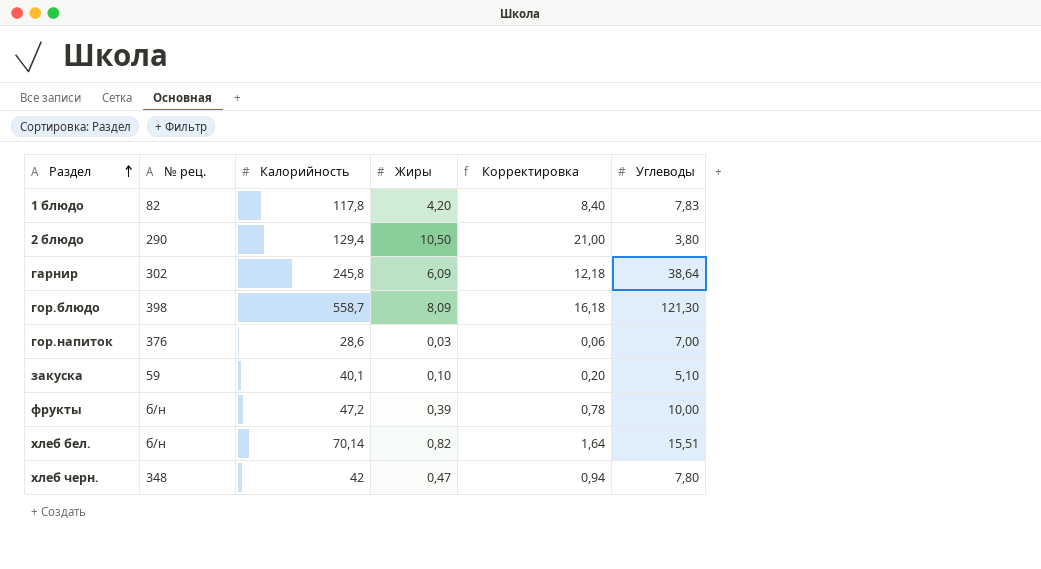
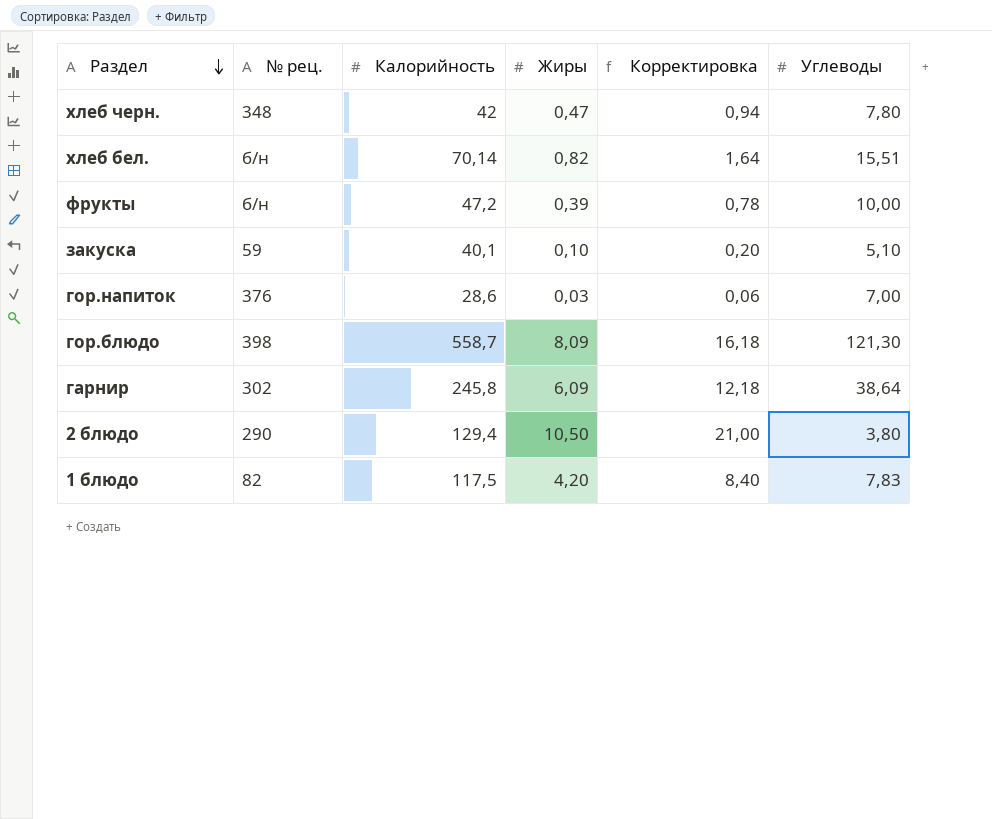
row order: Раздел ascending -> Раздел descending
1 блюдо | Калорийность: 117,8 -> 117,5

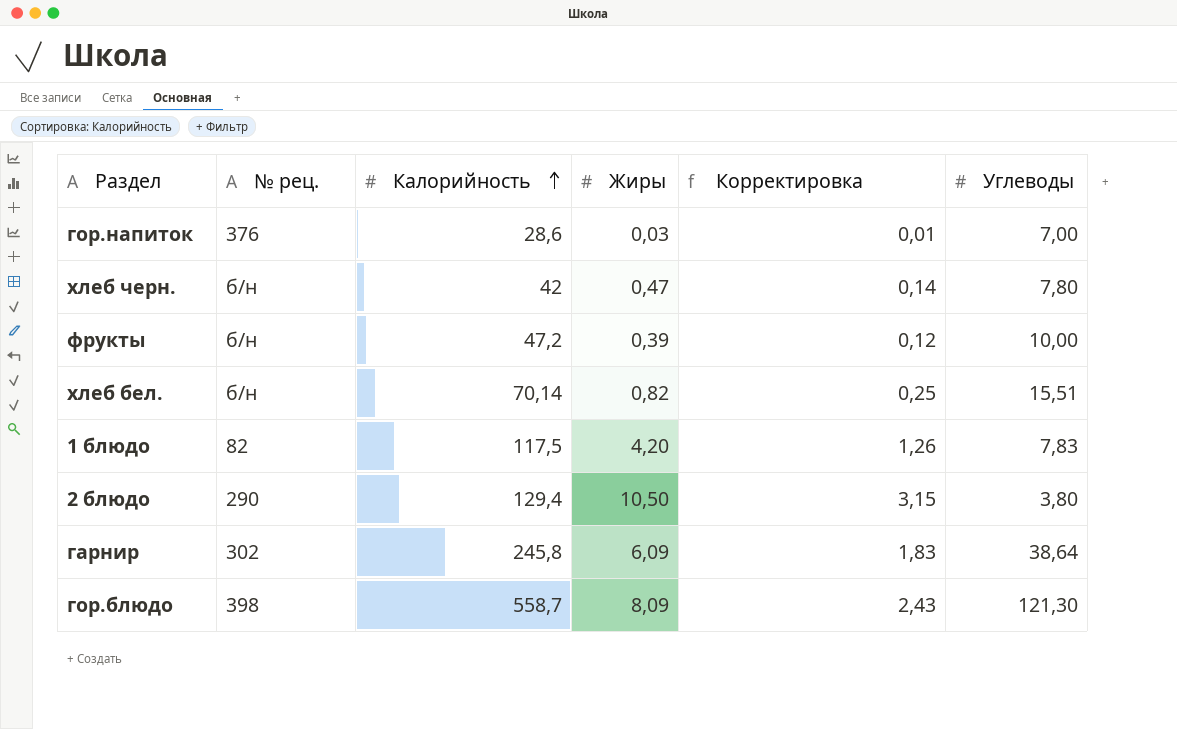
row order: Раздел descending -> Калорийность ascending
column Корректировка | formula: [Жиры] * 2 -> [Жиры] * 0,3
row закуска: 59 | 40,1 | 0,10 | 0,20 | 5,10 -> none
хлеб черн. | № рец.: 348 -> б/н

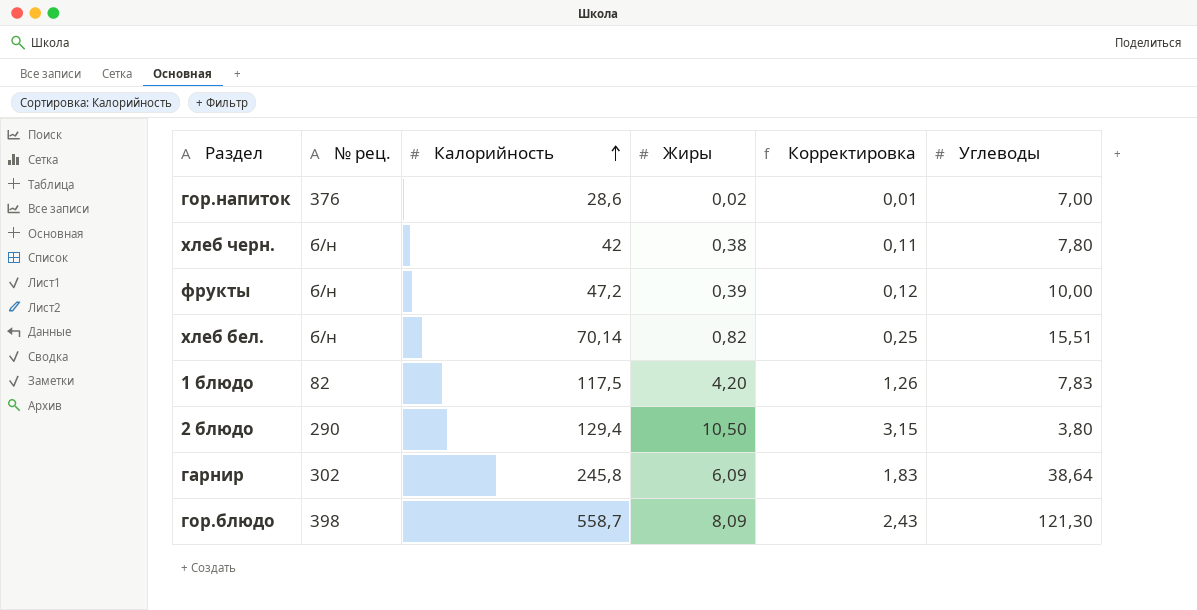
гор.напиток | Жиры: 0,03 -> 0,02
хлеб черн. | Жиры: 0,47 -> 0,38
хлеб черн. | Корректировка: 0,14 -> 0,11

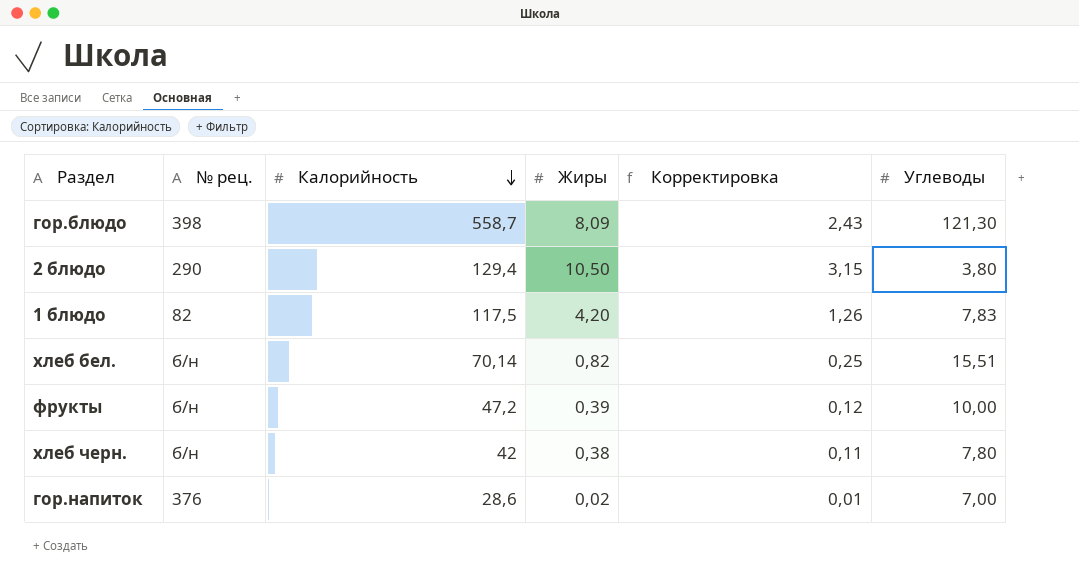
row order: Калорийность ascending -> Калорийность descending
row гарнир: 302 | 245,8 | 6,09 | 1,83 | 38,64 -> none

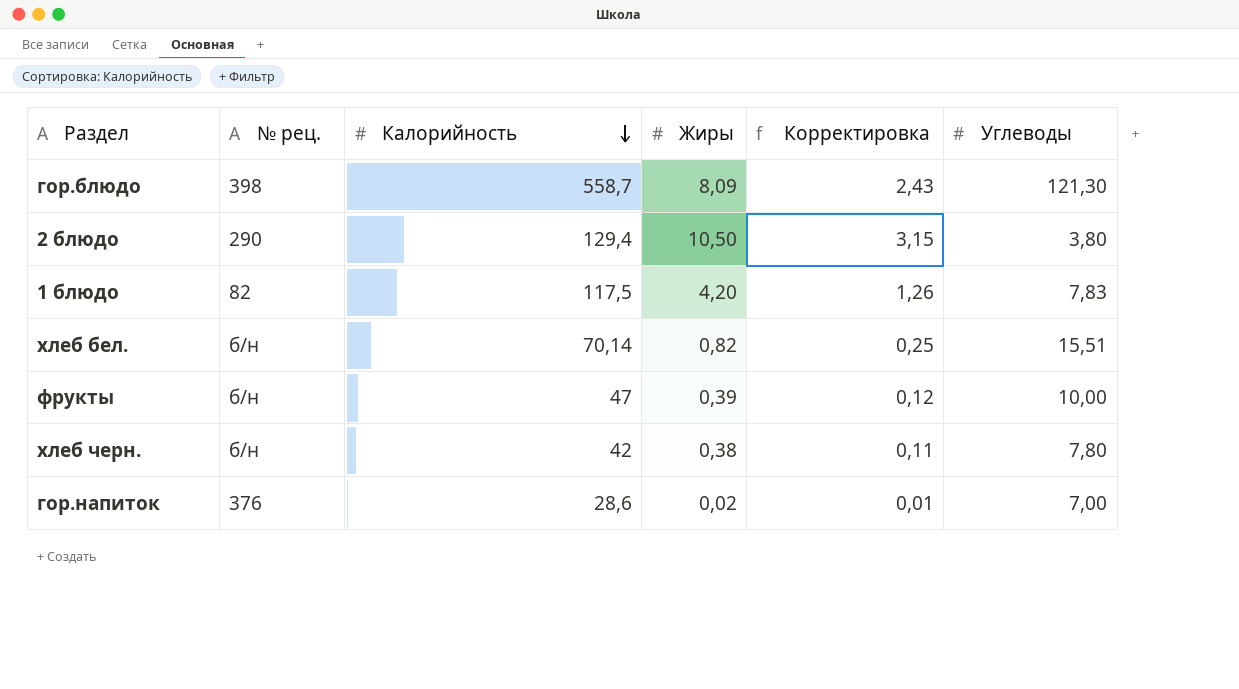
фрукты | Калорийность: 47,2 -> 47

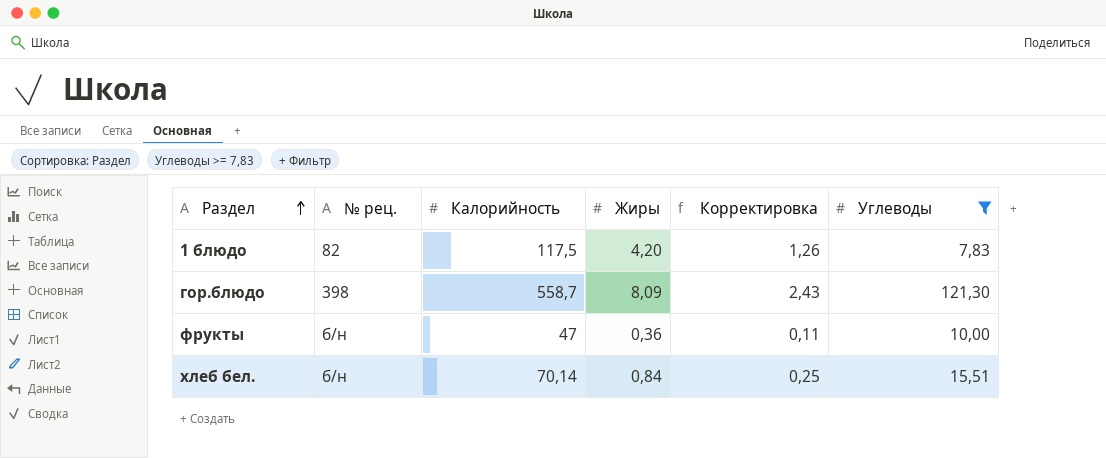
filter: none -> Углеводы >= 7,83
row order: Калорийность descending -> Раздел ascending
фрукты | Жиры: 0,39 -> 0,36
фрукты | Корректировка: 0,12 -> 0,11
хлеб бел. | Жиры: 0,82 -> 0,84

